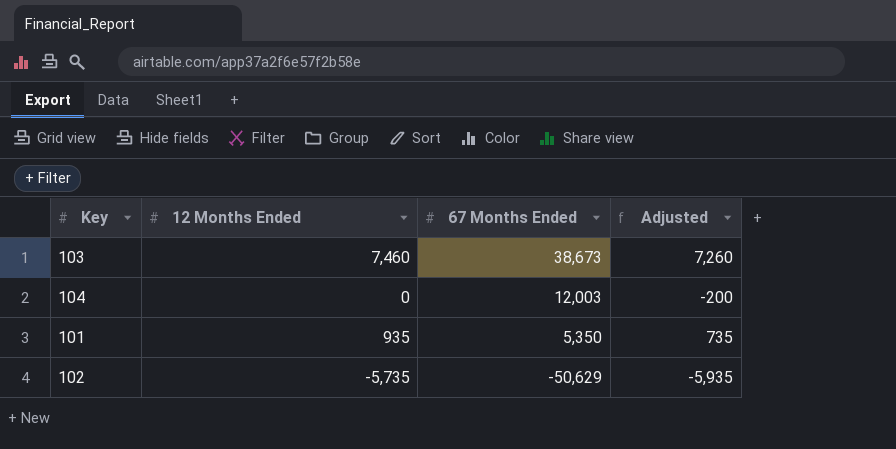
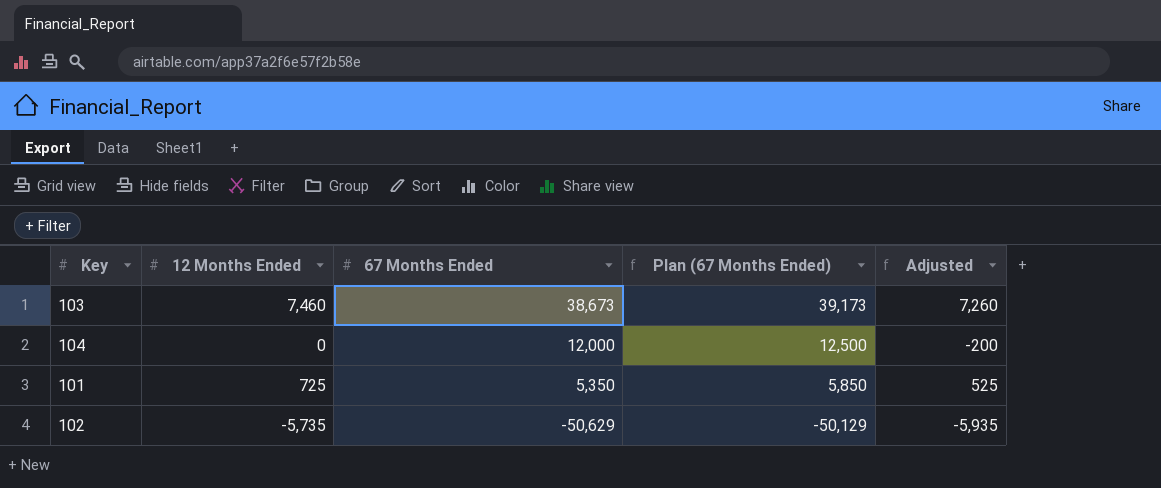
column Plan (67 Months Ended) | formula: none -> [67 Months Ended] + 500
104 | 67 Months Ended: 12,003 -> 12,000
101 | 12 Months Ended: 935 -> 725
101 | Adjusted: 735 -> 525

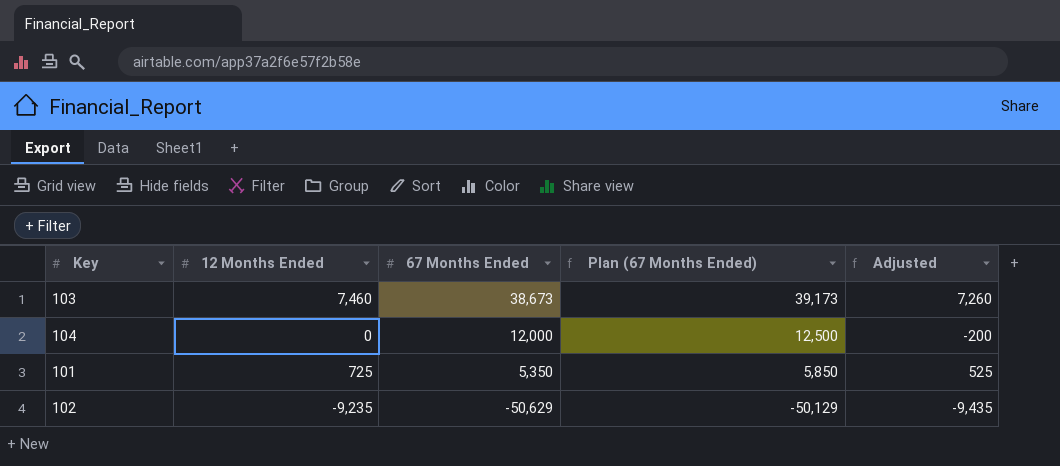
102 | 12 Months Ended: -5,735 -> -9,235
102 | Adjusted: -5,935 -> -9,435

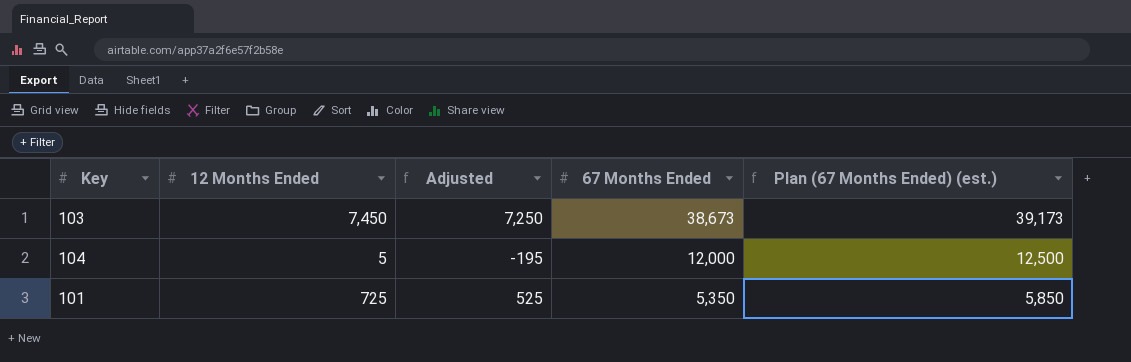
column Adjusted | position: 5 -> 3
column name: Plan (67 Months Ended) -> Plan (67 Months Ended) (est.)
row 102: -9,235 | -50,629 | -50,129 | -9,435 -> none
103 | 12 Months Ended: 7,460 -> 7,450
103 | Adjusted: 7,260 -> 7,250
104 | 12 Months Ended: 0 -> 5
104 | Adjusted: -200 -> -195

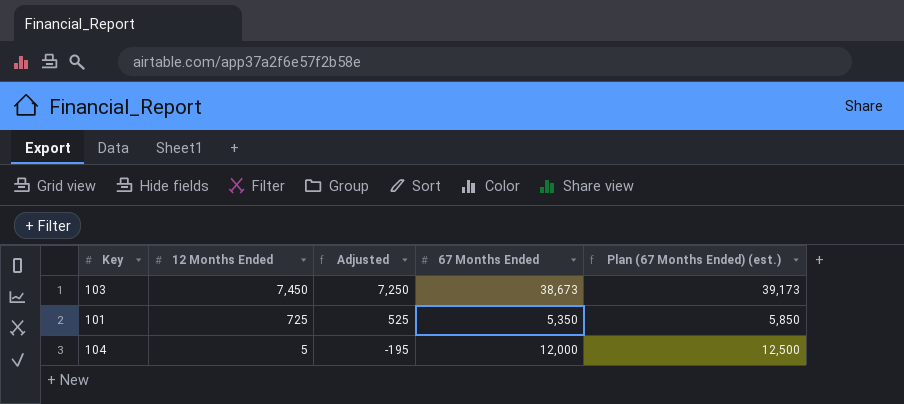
row order: 67 Months Ended descending -> 12 Months Ended descending

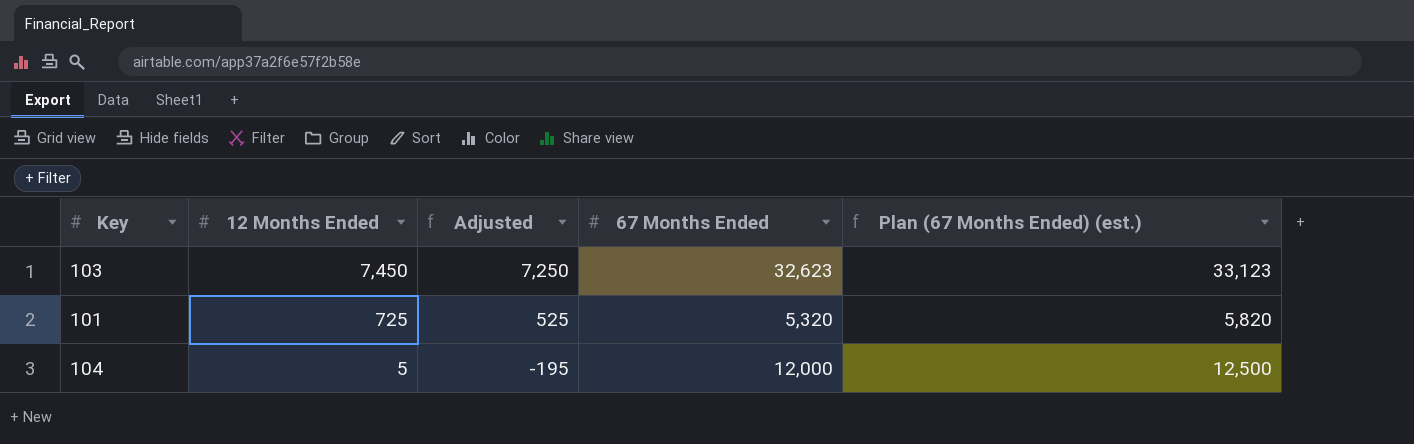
103 | 67 Months Ended: 38,673 -> 32,623
103 | Plan (67 Months Ended) (est.): 39,173 -> 33,123
101 | 67 Months Ended: 5,350 -> 5,320
101 | Plan (67 Months Ended) (est.): 5,850 -> 5,820

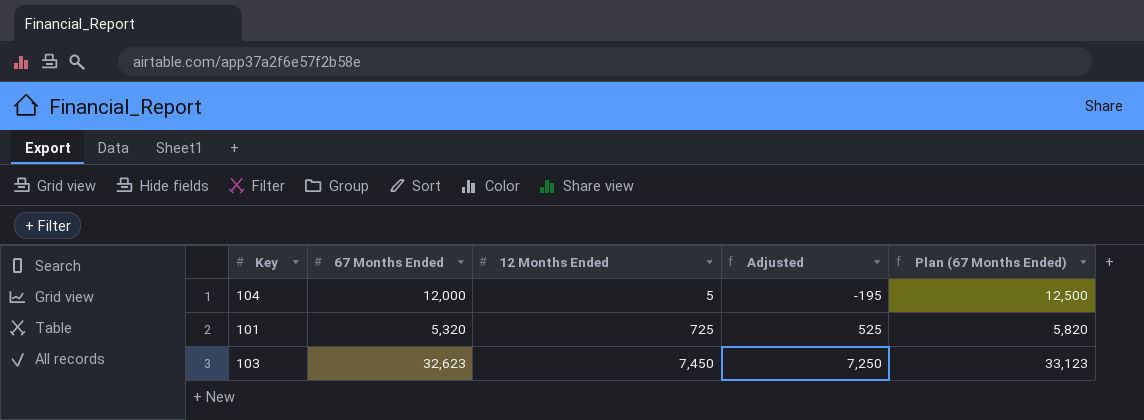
row order: 12 Months Ended descending -> 12 Months Ended ascending
column 67 Months Ended | position: 4 -> 2
column name: Plan (67 Months Ended) (est.) -> Plan (67 Months Ended)

